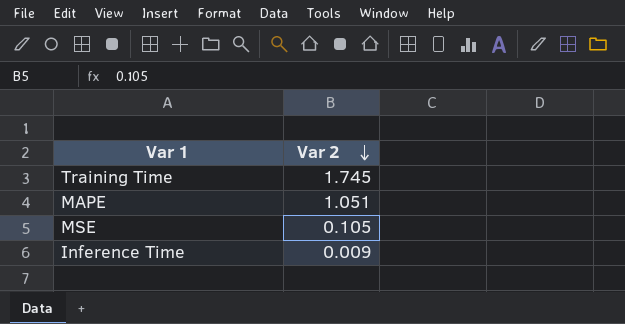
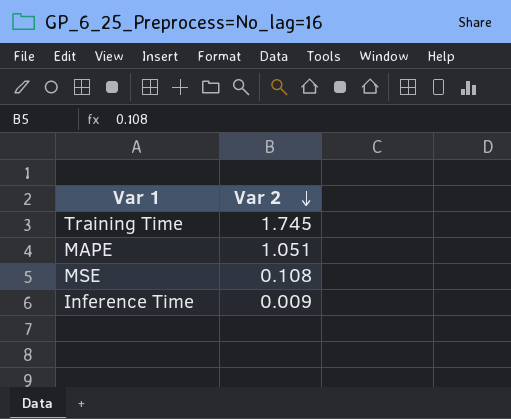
MSE | Var 2: 0.105 -> 0.108

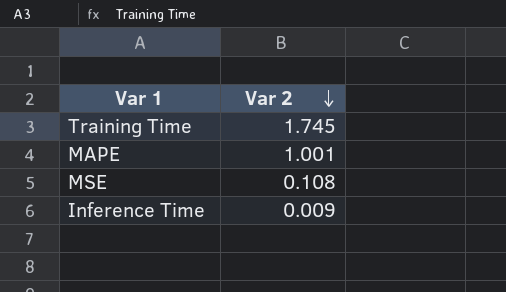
MAPE | Var 2: 1.051 -> 1.001

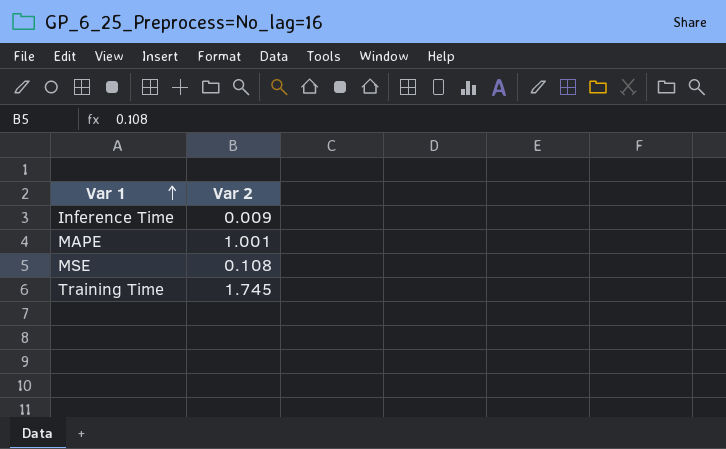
row order: Var 2 descending -> Var 1 ascending

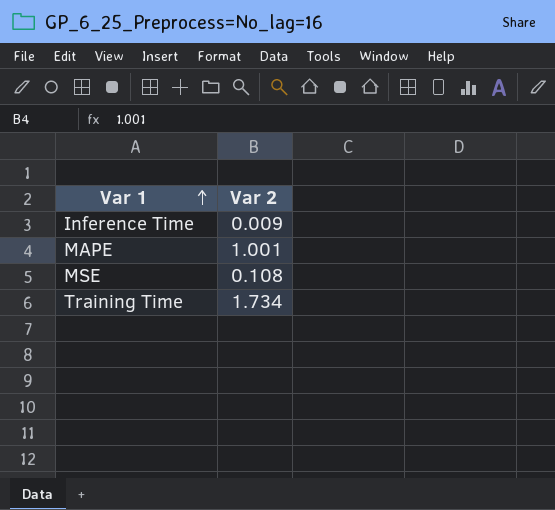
Training Time | Var 2: 1.745 -> 1.734

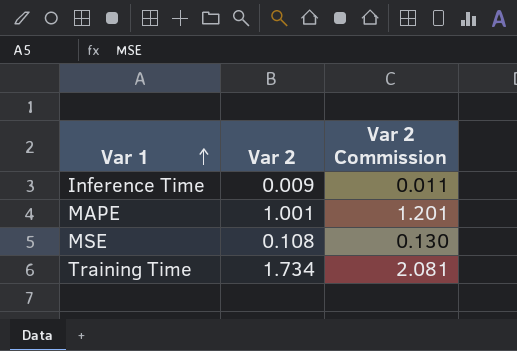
column Var 2 Commission | formula: none -> [Var 2] * 1.2

